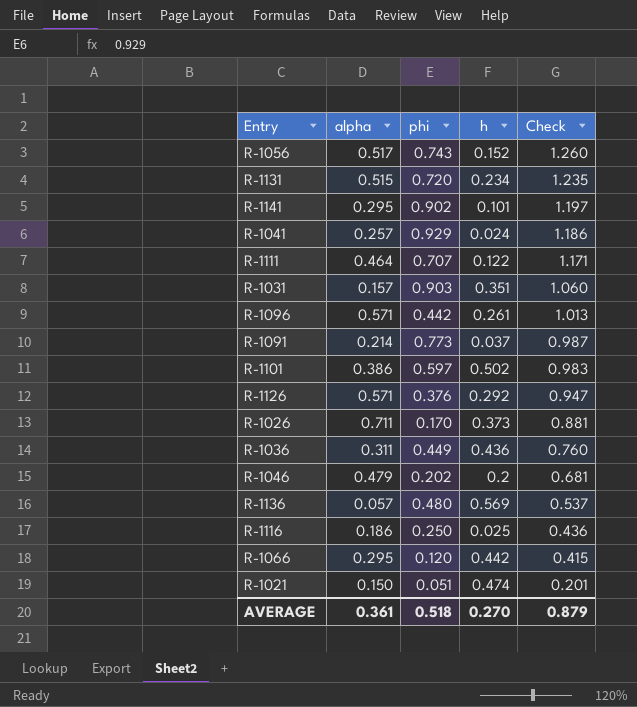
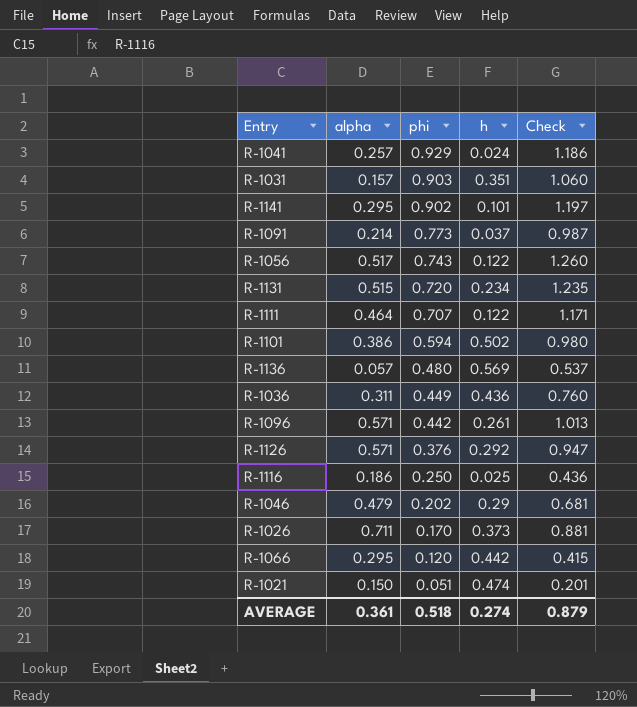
row order: Check descending -> phi descending
R-1056 | h: 0.152 -> 0.122
R-1101 | phi: 0.597 -> 0.594
R-1101 | Check: 0.983 -> 0.980
R-1046 | h: 0.2 -> 0.29
AVERAGE | h: 0.270 -> 0.274

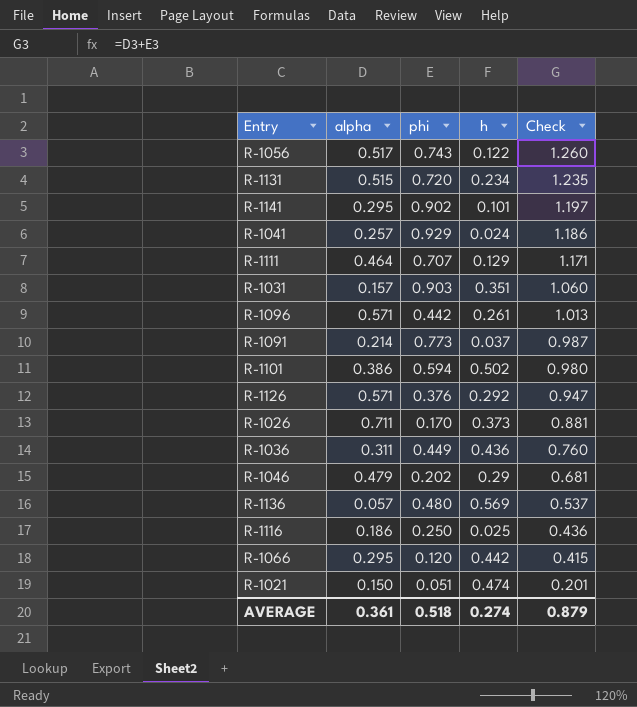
row order: phi descending -> Check descending
R-1111 | h: 0.122 -> 0.129

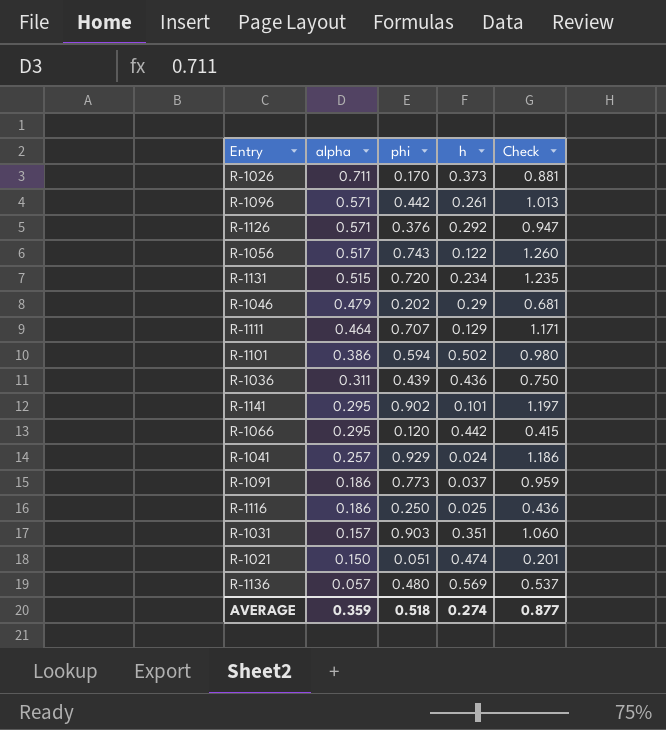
row order: Check descending -> alpha descending
R-1036 | phi: 0.449 -> 0.439
R-1036 | Check: 0.760 -> 0.750
R-1091 | alpha: 0.214 -> 0.186
R-1091 | Check: 0.987 -> 0.959
AVERAGE | alpha: 0.361 -> 0.359
AVERAGE | Check: 0.879 -> 0.877

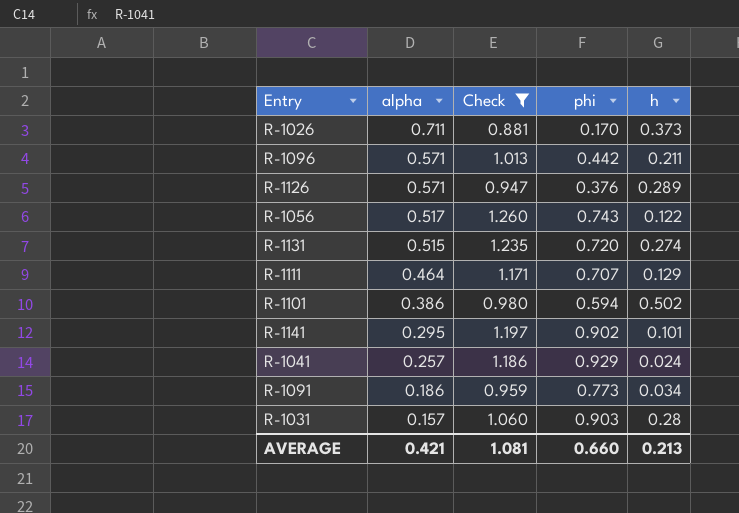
filter: none -> Check >= 0.881
column Check | position: 5 -> 3
R-1096 | h: 0.261 -> 0.211
R-1126 | h: 0.292 -> 0.289
R-1131 | h: 0.234 -> 0.274
R-1091 | h: 0.037 -> 0.034
R-1031 | h: 0.351 -> 0.28
AVERAGE | alpha: 0.359 -> 0.421
AVERAGE | Check: 0.877 -> 1.081
AVERAGE | phi: 0.518 -> 0.660
AVERAGE | h: 0.274 -> 0.213

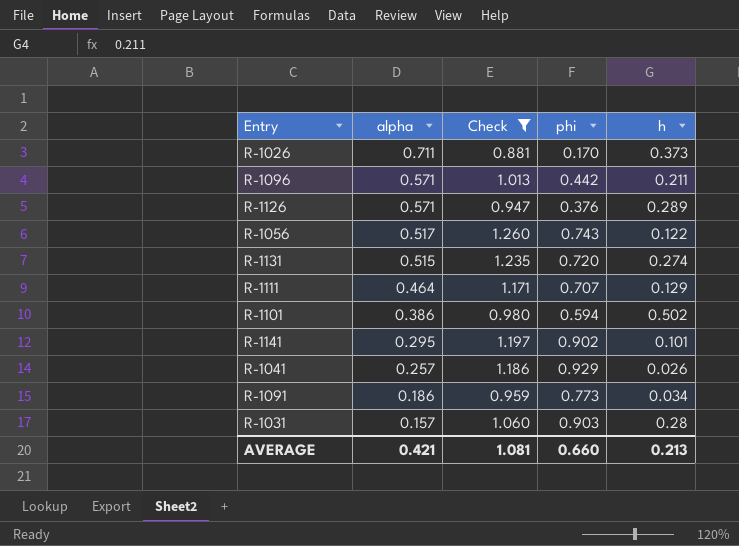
R-1041 | h: 0.024 -> 0.026

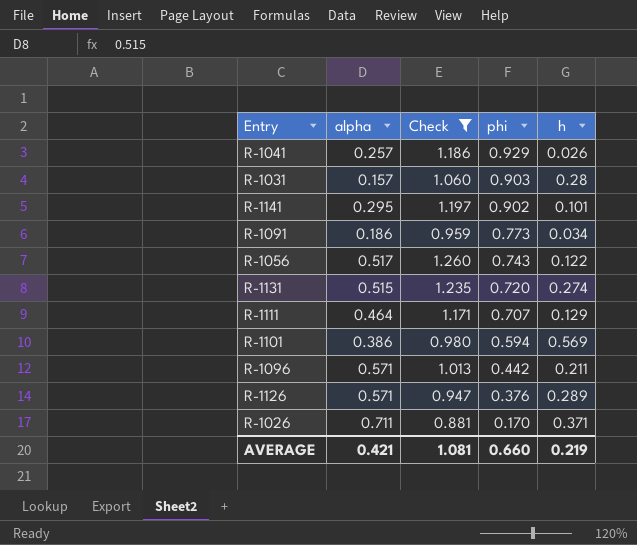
row order: alpha descending -> phi descending
R-1101 | h: 0.502 -> 0.569
R-1026 | h: 0.373 -> 0.371
AVERAGE | h: 0.213 -> 0.219

